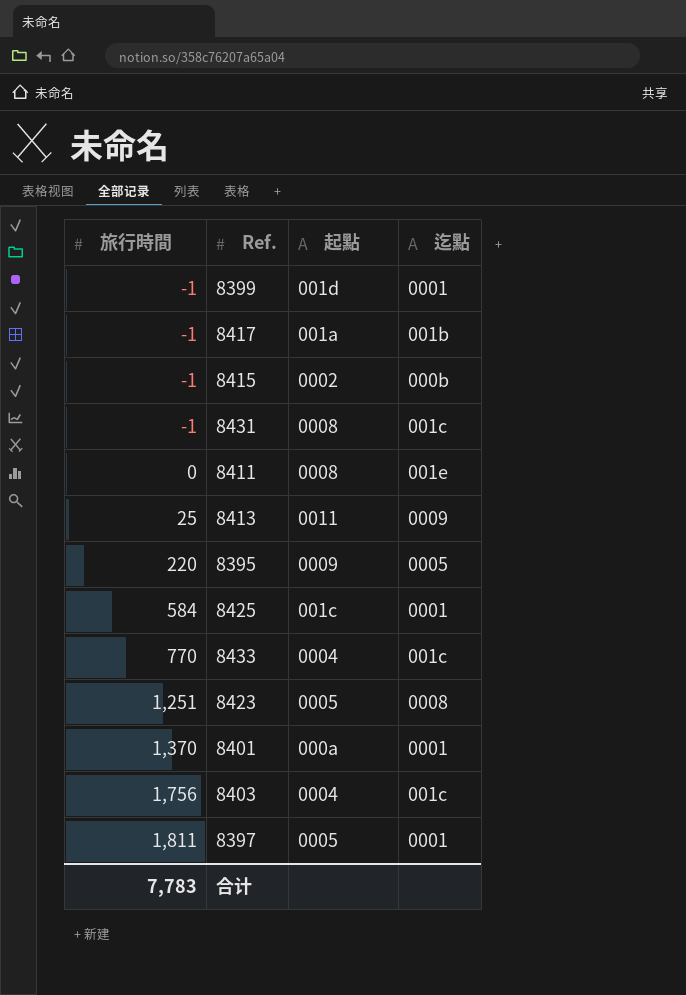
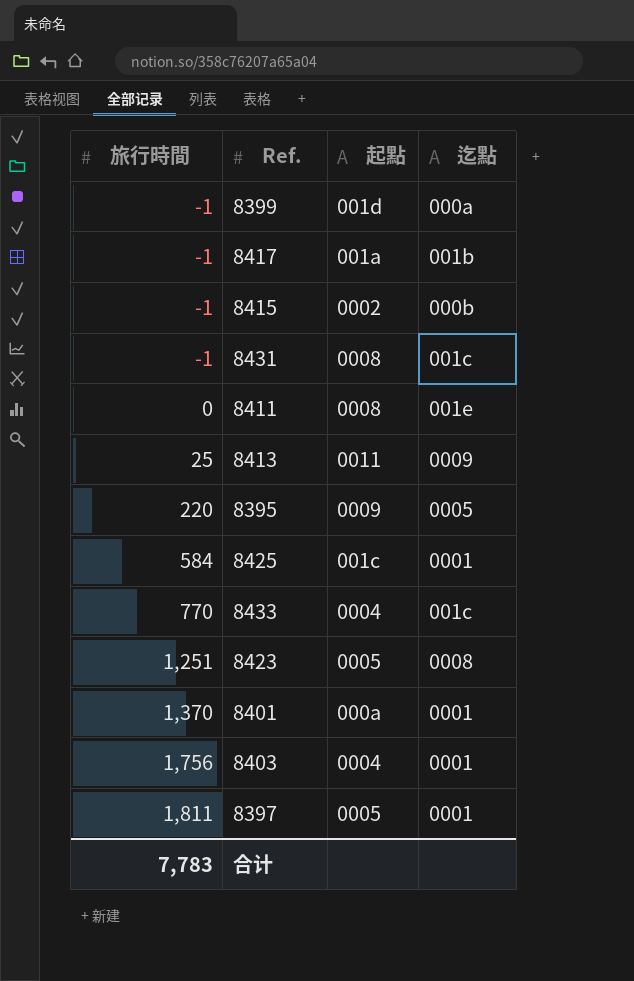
8399 | 迄點: 0001 -> 000a
8403 | 迄點: 001c -> 0001

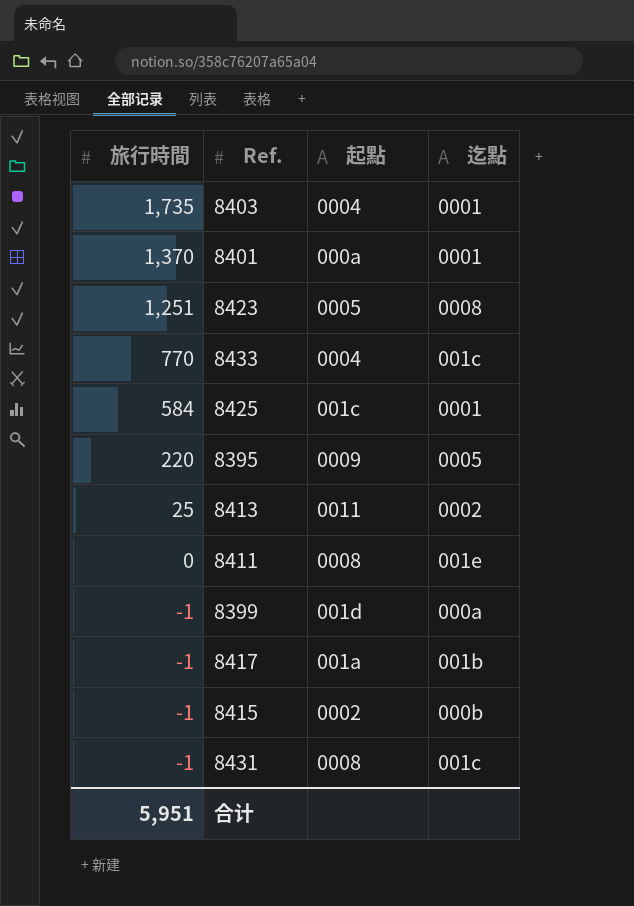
row order: 旅行時間 ascending -> 旅行時間 descending
row 8397: 1,811 | 0005 | 0001 -> none
8403 | 旅行時間: 1,756 -> 1,735
8413 | 迄點: 0009 -> 0002
合计 | 旅行時間: 7,783 -> 5,951

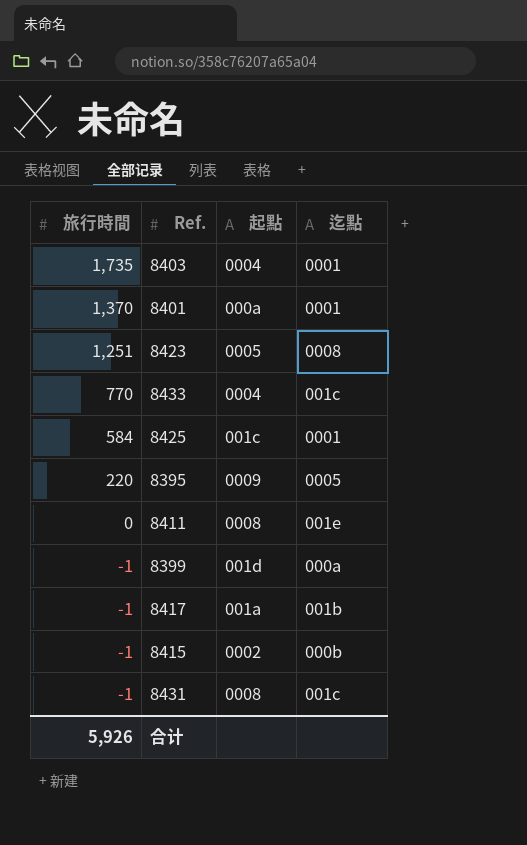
row 8413: 25 | 0011 | 0002 -> none
合计 | 旅行時間: 5,951 -> 5,926

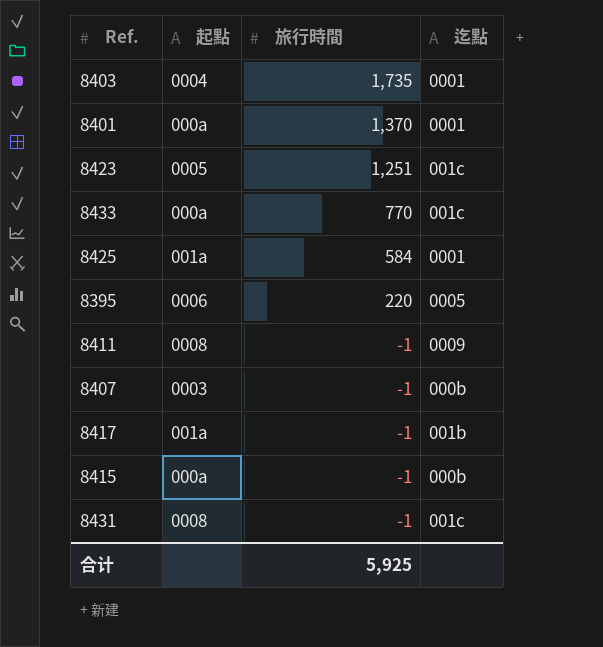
column 旅行時間 | position: 1 -> 3
row 8399: -1 | 001d | 000a -> none
8423 | 迄點: 0008 -> 001c
8433 | 起點: 0004 -> 000a
8425 | 起點: 001c -> 001a
8395 | 起點: 0009 -> 0006
8411 | 旅行時間: 0 -> -1
8411 | 迄點: 001e -> 0009
row 8407: none -> 0003 | -1 | 000b
8415 | 起點: 0002 -> 000a
合计 | 旅行時間: 5,926 -> 5,925

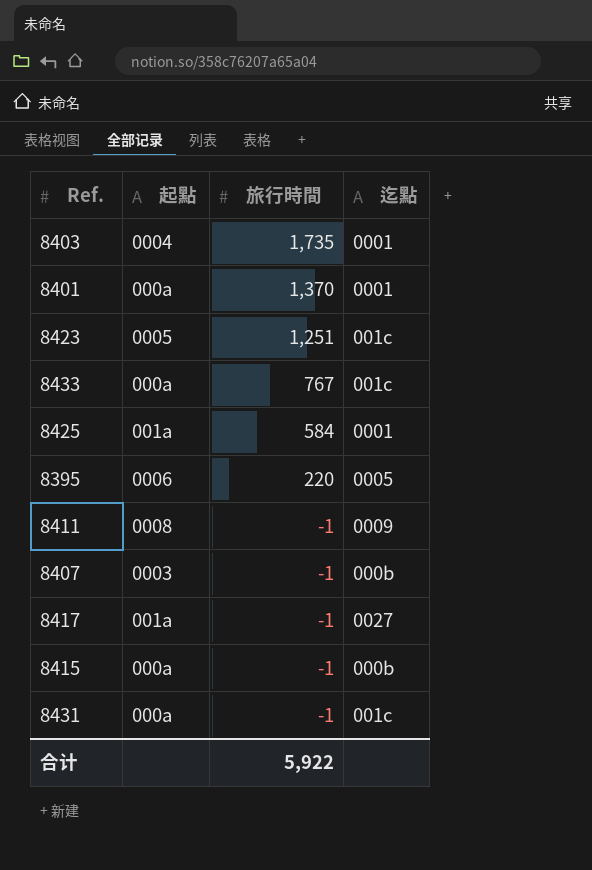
8433 | 旅行時間: 770 -> 767
8417 | 迄點: 001b -> 0027
8431 | 起點: 0008 -> 000a
合计 | 旅行時間: 5,925 -> 5,922

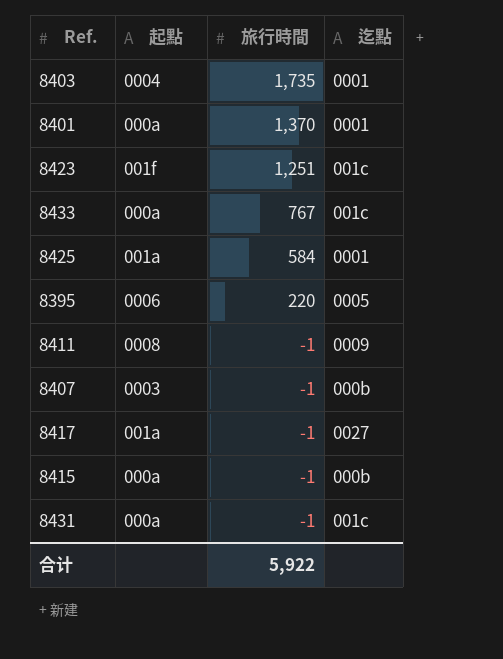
8423 | 起點: 0005 -> 001f

